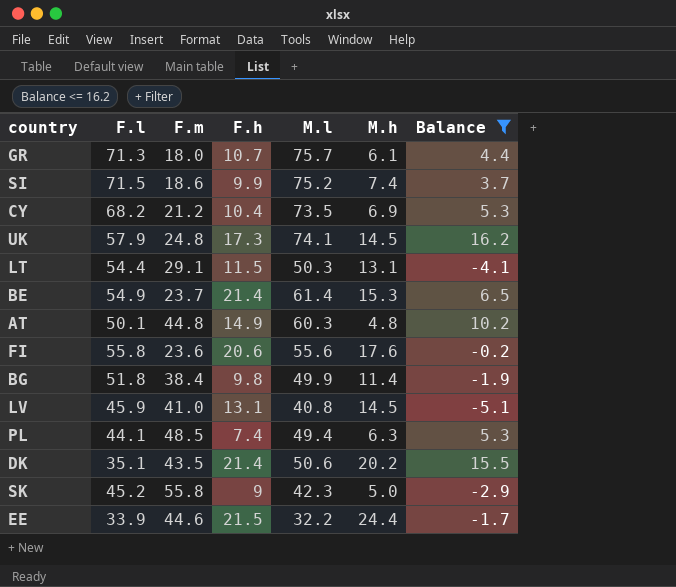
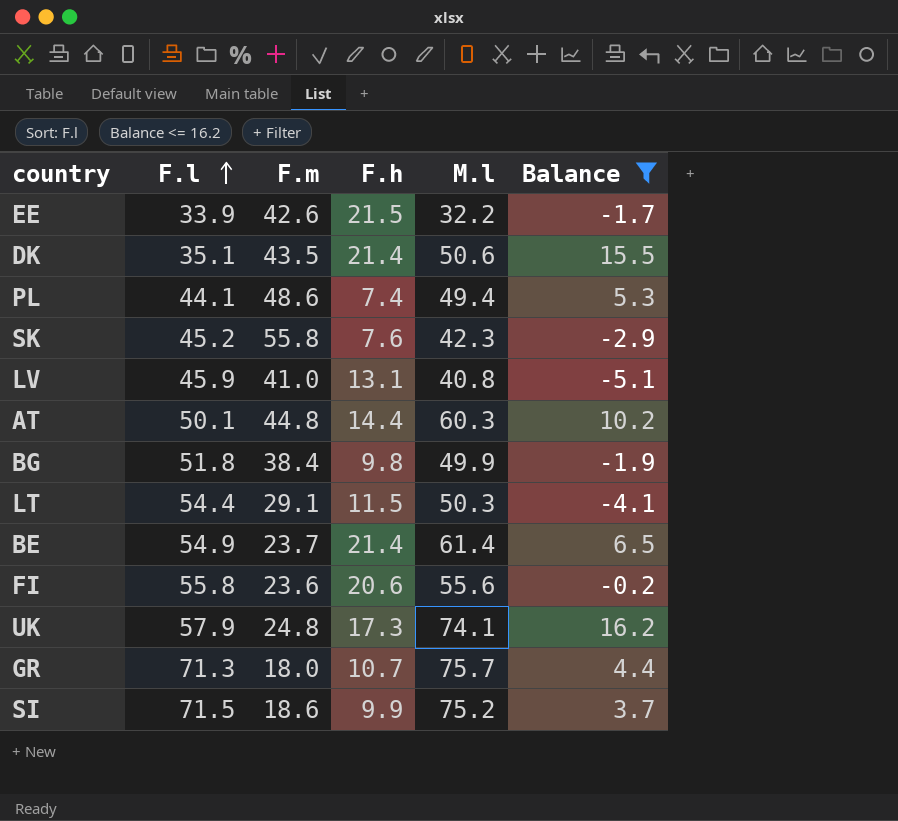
row order: none -> F.l ascending
column M.h | position: 6 -> none
row CY: 68.2 | 21.2 | 10.4 | 73.5 | 6.9 | 5.3 -> none
EE | F.m: 44.6 -> 42.6
PL | F.m: 48.5 -> 48.6
SK | F.h: 9 -> 7.6
AT | F.h: 14.9 -> 14.4

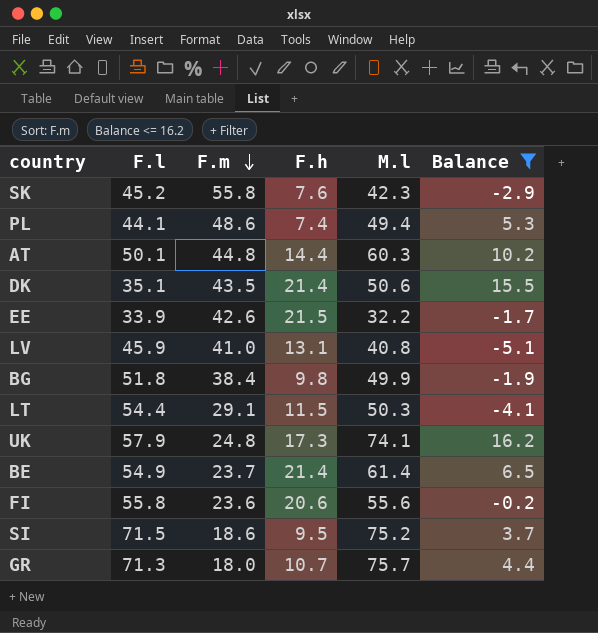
row order: F.l ascending -> F.m descending
SI | F.h: 9.9 -> 9.5

